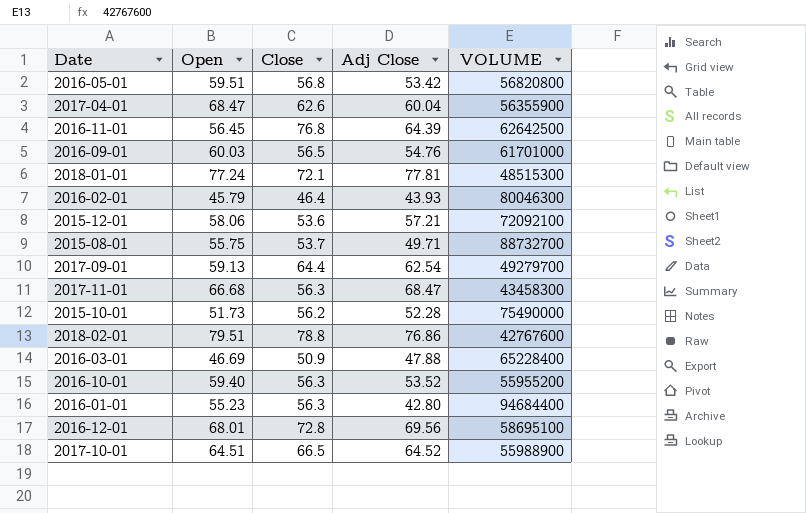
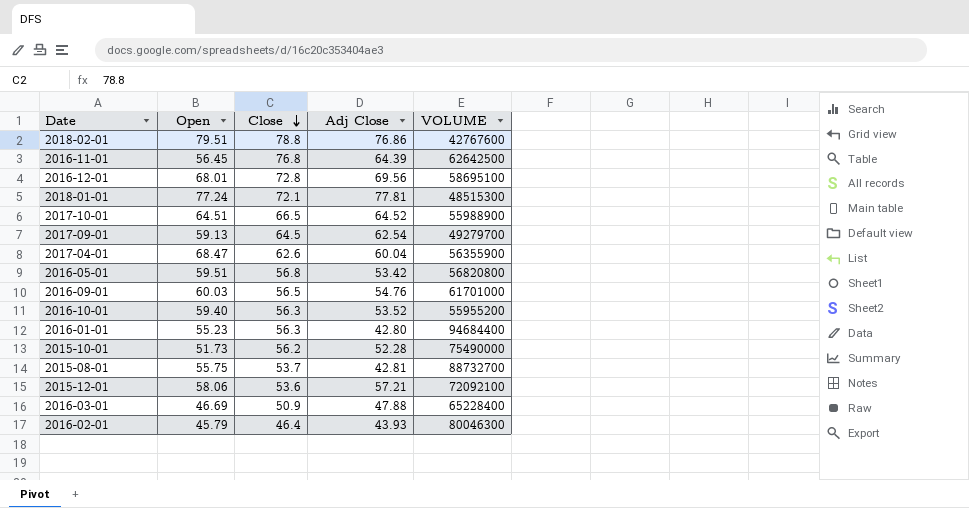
row order: none -> Close descending
row 2017-11-01: 66.68 | 56.3 | 68.47 | 43458300 -> none
2017-09-01 | Close: 64.4 -> 64.5
2015-08-01 | Adj Close: 49.71 -> 42.81

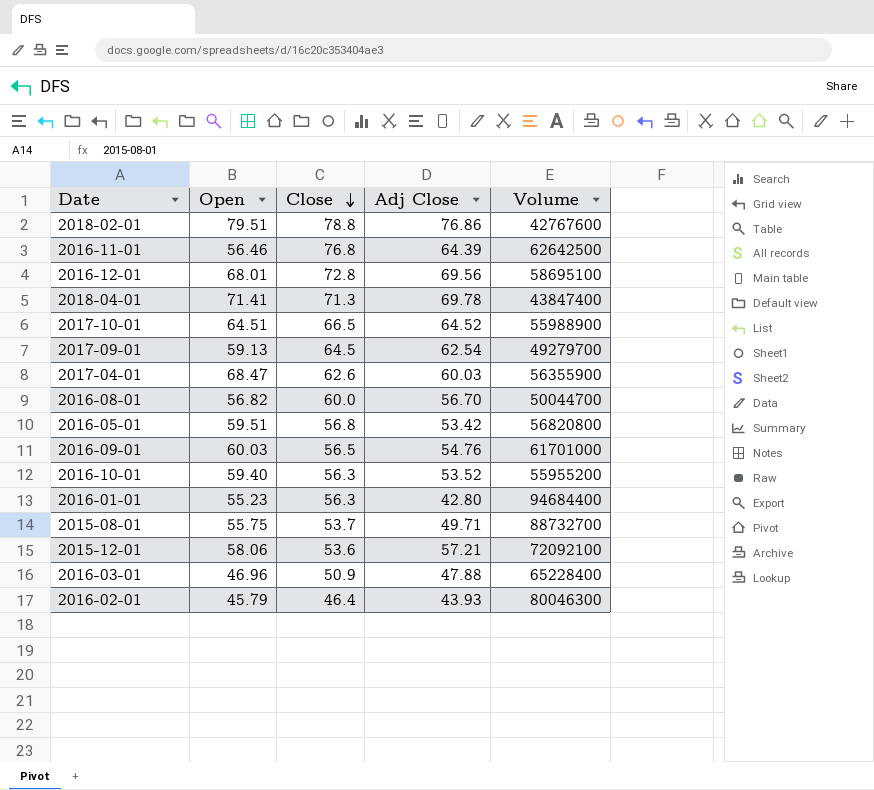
column name: VOLUME -> Volume
row 2018-01-01: 77.24 | 72.1 | 77.81 | 48515300 -> none
row 2015-10-01: 51.73 | 56.2 | 52.28 | 75490000 -> none
2016-11-01 | Open: 56.45 -> 56.46
row 2018-04-01: none -> 71.41 | 71.3 | 69.78 | 43847400
2017-04-01 | Adj Close: 60.04 -> 60.03
row 2016-08-01: none -> 56.82 | 60.0 | 56.70 | 50044700
2015-08-01 | Adj Close: 42.81 -> 49.71
2016-03-01 | Open: 46.69 -> 46.96

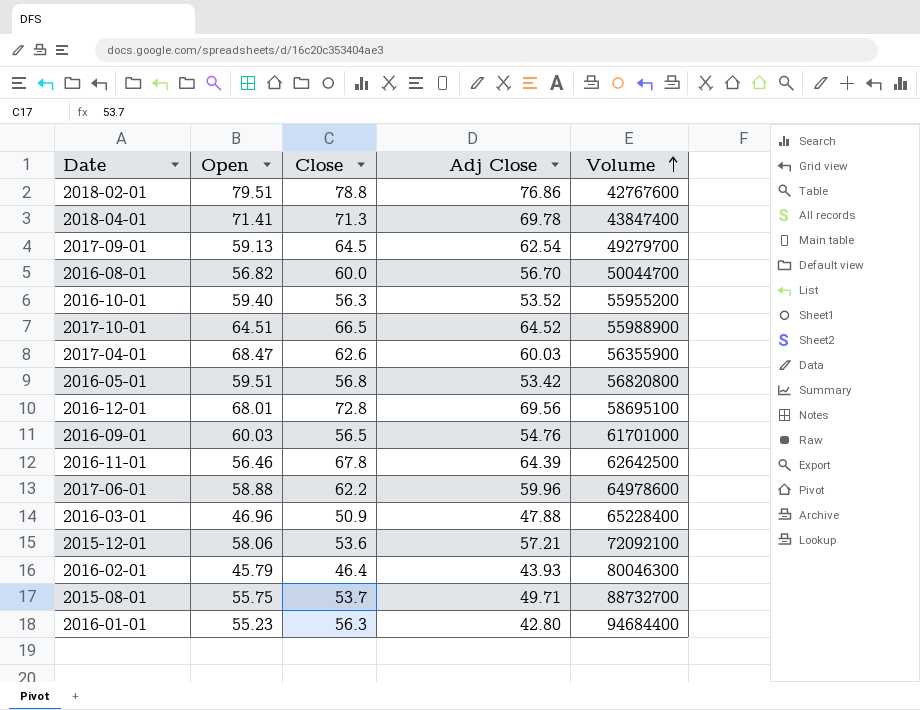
row order: Close descending -> Volume ascending
2016-11-01 | Close: 76.8 -> 67.8
row 2017-06-01: none -> 58.88 | 62.2 | 59.96 | 64978600

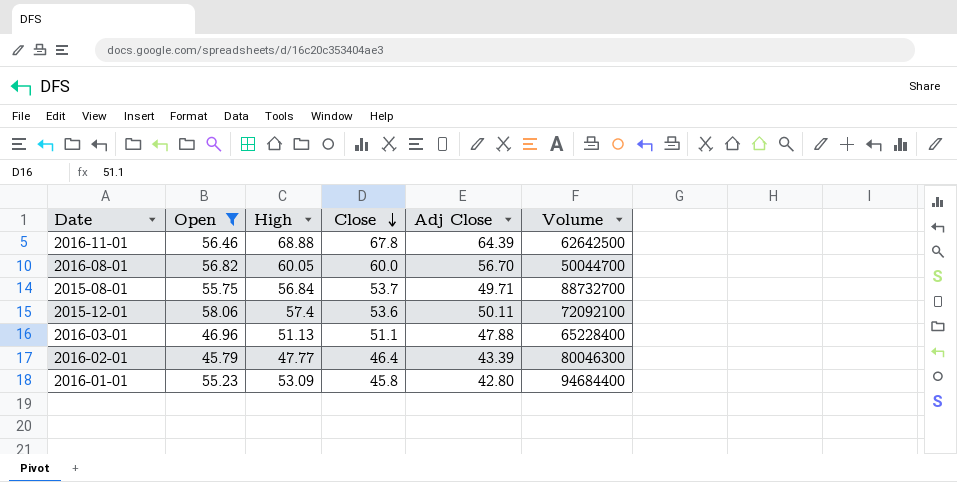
filter: none -> Open <= 58.06
row order: Volume ascending -> Close descending
column High | position: none -> 3
2015-12-01 | Adj Close: 57.21 -> 50.11
2016-03-01 | Close: 50.9 -> 51.1
2016-02-01 | Adj Close: 43.93 -> 43.39
2016-01-01 | Close: 56.3 -> 45.8

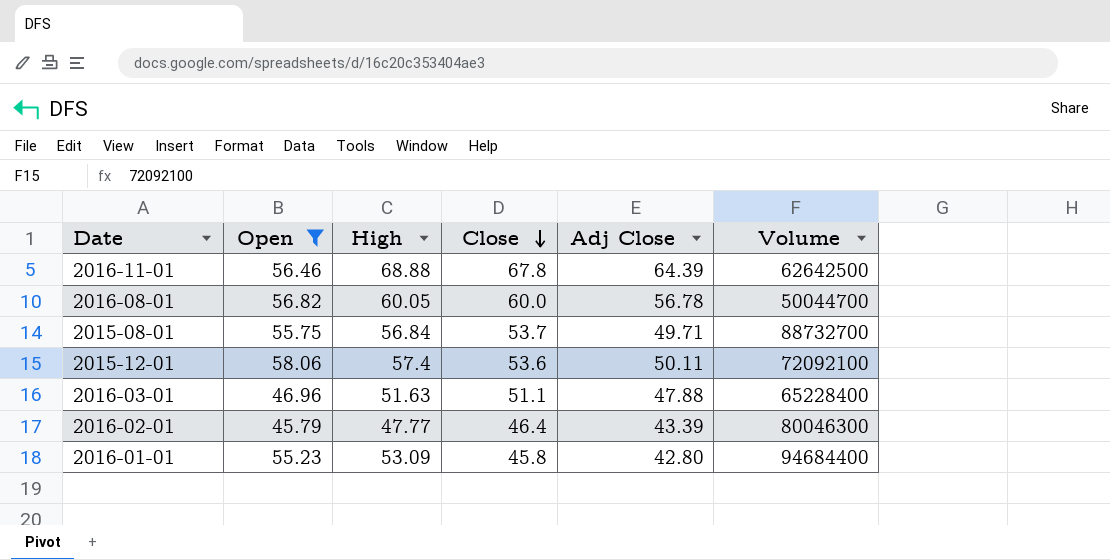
2016-08-01 | Adj Close: 56.70 -> 56.78
2016-03-01 | High: 51.13 -> 51.63

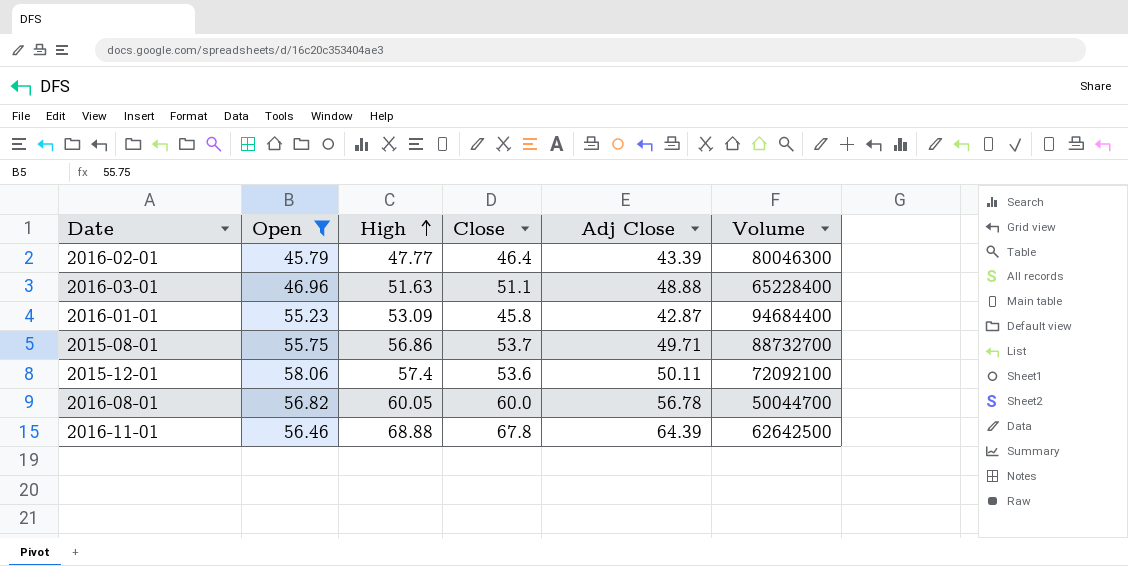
row order: Close descending -> High ascending
2016-03-01 | Adj Close: 47.88 -> 48.88
2016-01-01 | Adj Close: 42.80 -> 42.87
2015-08-01 | High: 56.84 -> 56.86

